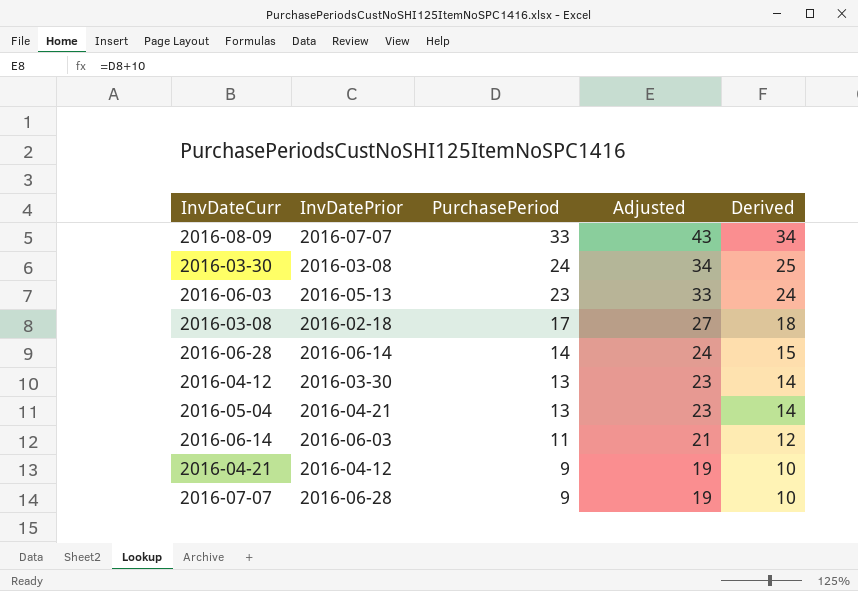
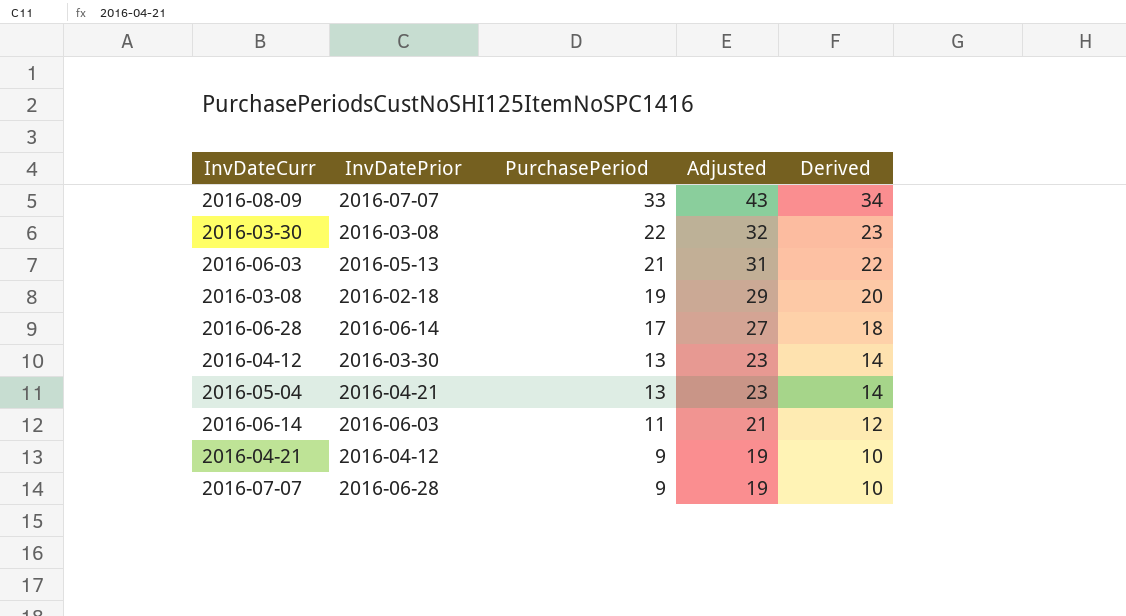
2016-03-30 | PurchasePeriod: 24 -> 22
2016-03-30 | Adjusted: 34 -> 32
2016-03-30 | Derived: 25 -> 23
2016-06-03 | PurchasePeriod: 23 -> 21
2016-06-03 | Adjusted: 33 -> 31
2016-06-03 | Derived: 24 -> 22
2016-03-08 | PurchasePeriod: 17 -> 19
2016-03-08 | Adjusted: 27 -> 29
2016-03-08 | Derived: 18 -> 20
2016-06-28 | PurchasePeriod: 14 -> 17
2016-06-28 | Adjusted: 24 -> 27
2016-06-28 | Derived: 15 -> 18

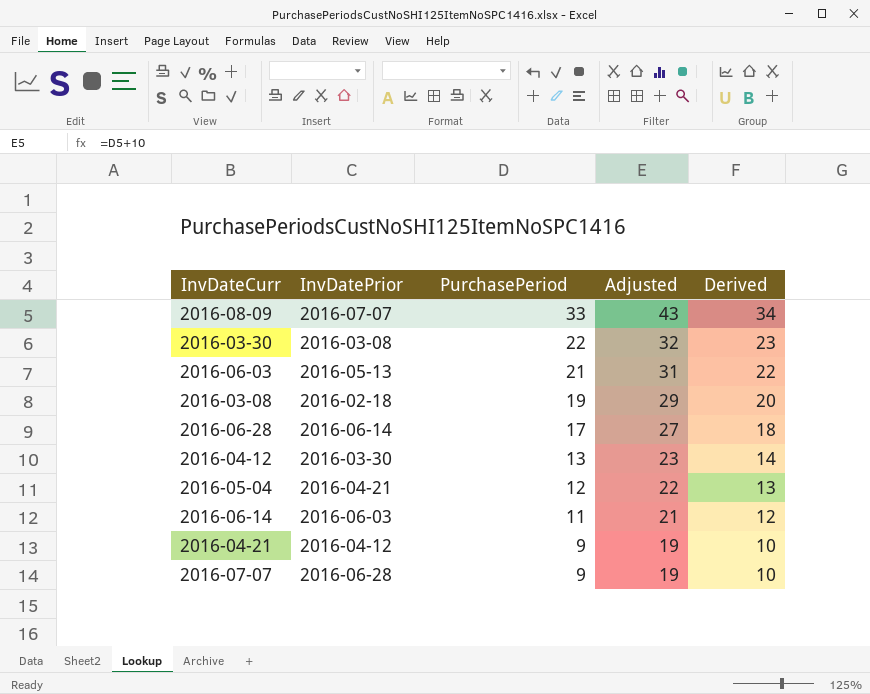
2016-05-04 | PurchasePeriod: 13 -> 12
2016-05-04 | Adjusted: 23 -> 22
2016-05-04 | Derived: 14 -> 13

